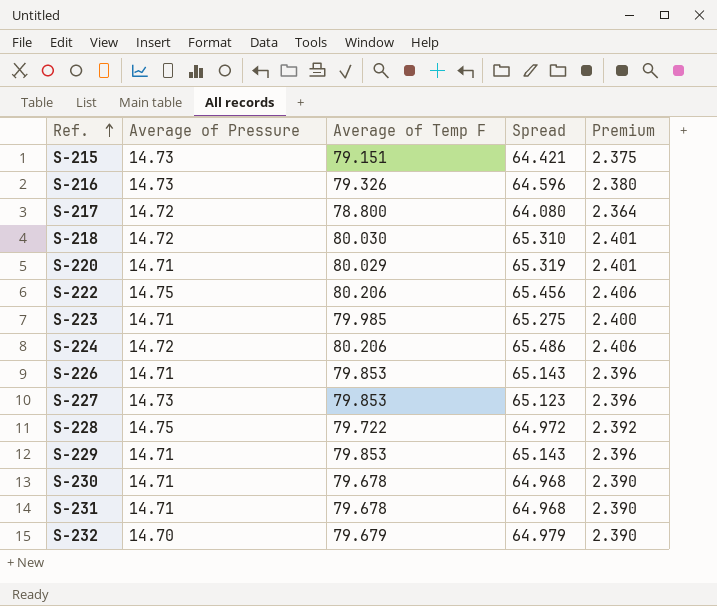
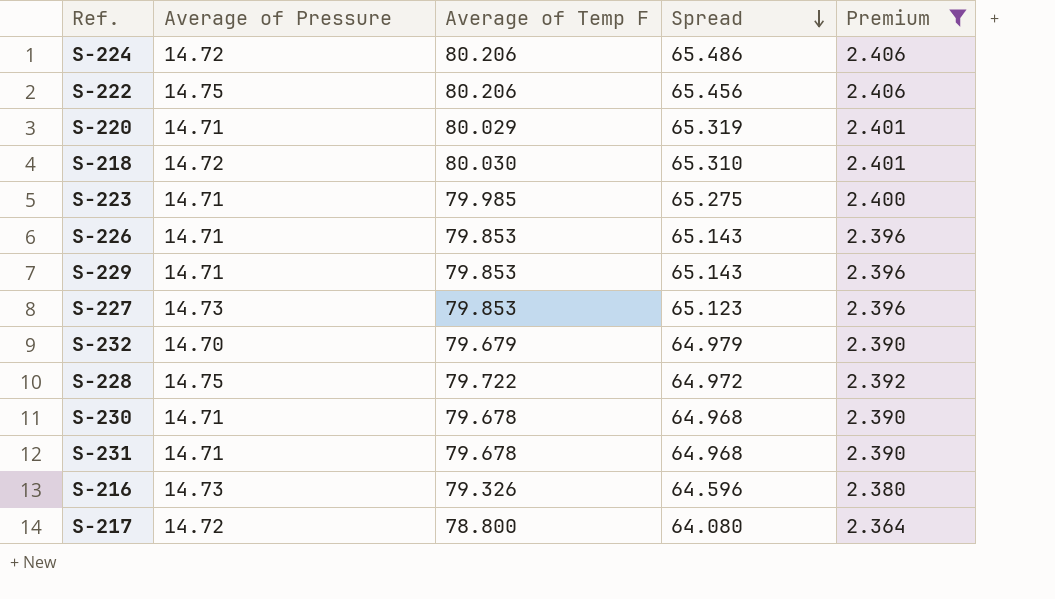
filter: none -> Premium != 2.375
row order: Ref. ascending -> Spread descending

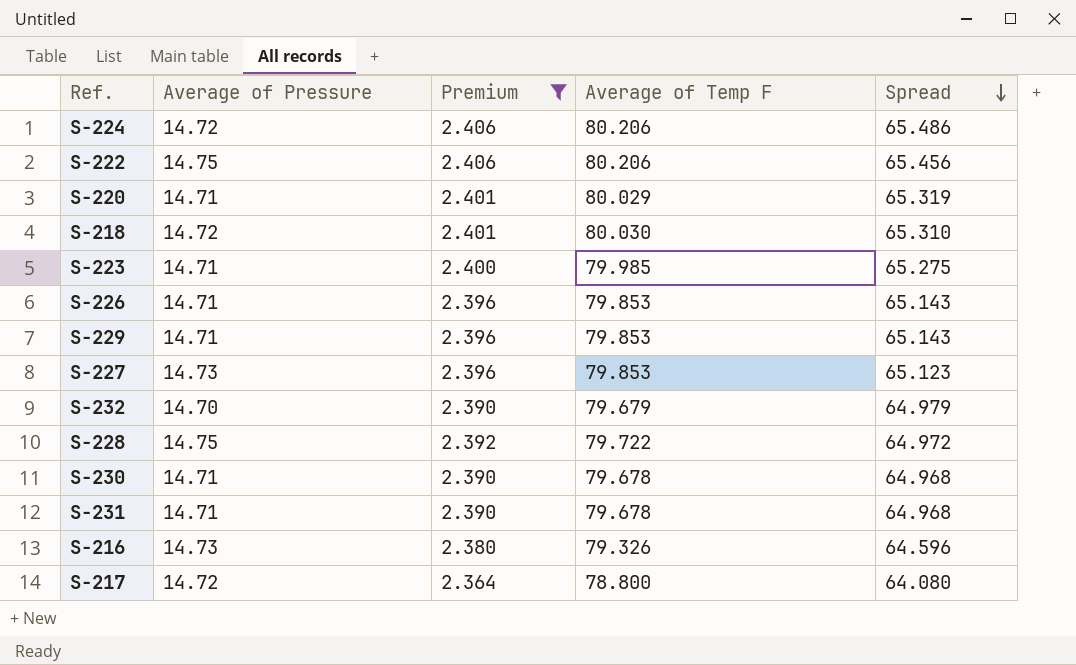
column Premium | position: 5 -> 3

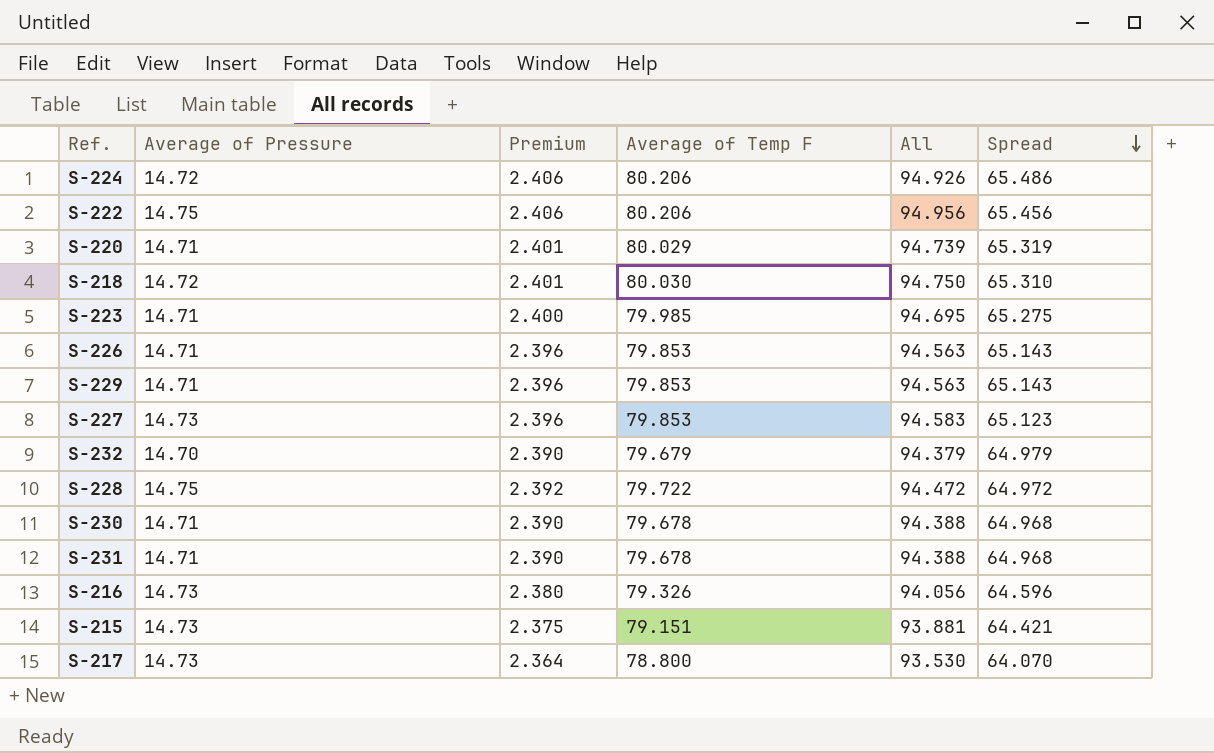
filter: Premium != 2.375 -> none
column All | formula: none -> [Average of Pressure] + [Average of Temp F]
S-217 | Average of Pressure: 14.72 -> 14.73
S-217 | Spread: 64.080 -> 64.070

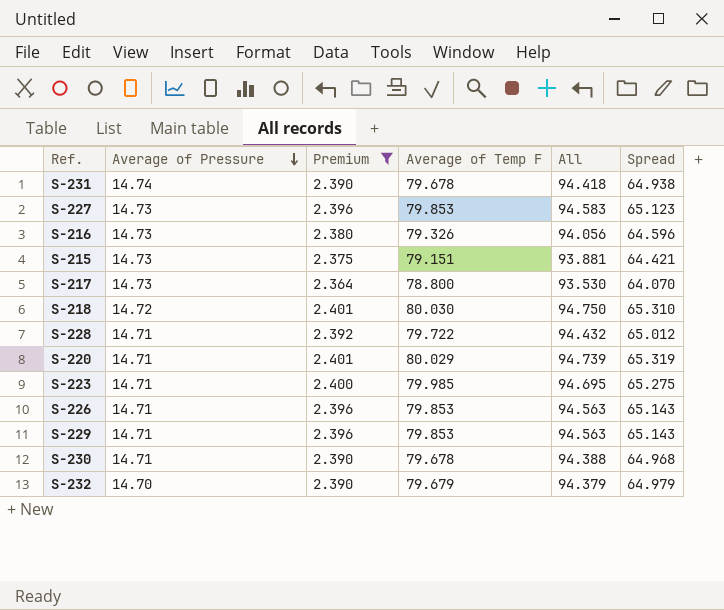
filter: none -> Premium != 2.406
row order: Spread descending -> Average of Pressure descending
S-231 | Average of Pressure: 14.71 -> 14.74
S-231 | All: 94.388 -> 94.418
S-231 | Spread: 64.968 -> 64.938
S-228 | Average of Pressure: 14.75 -> 14.71
S-228 | All: 94.472 -> 94.432
S-228 | Spread: 64.972 -> 65.012

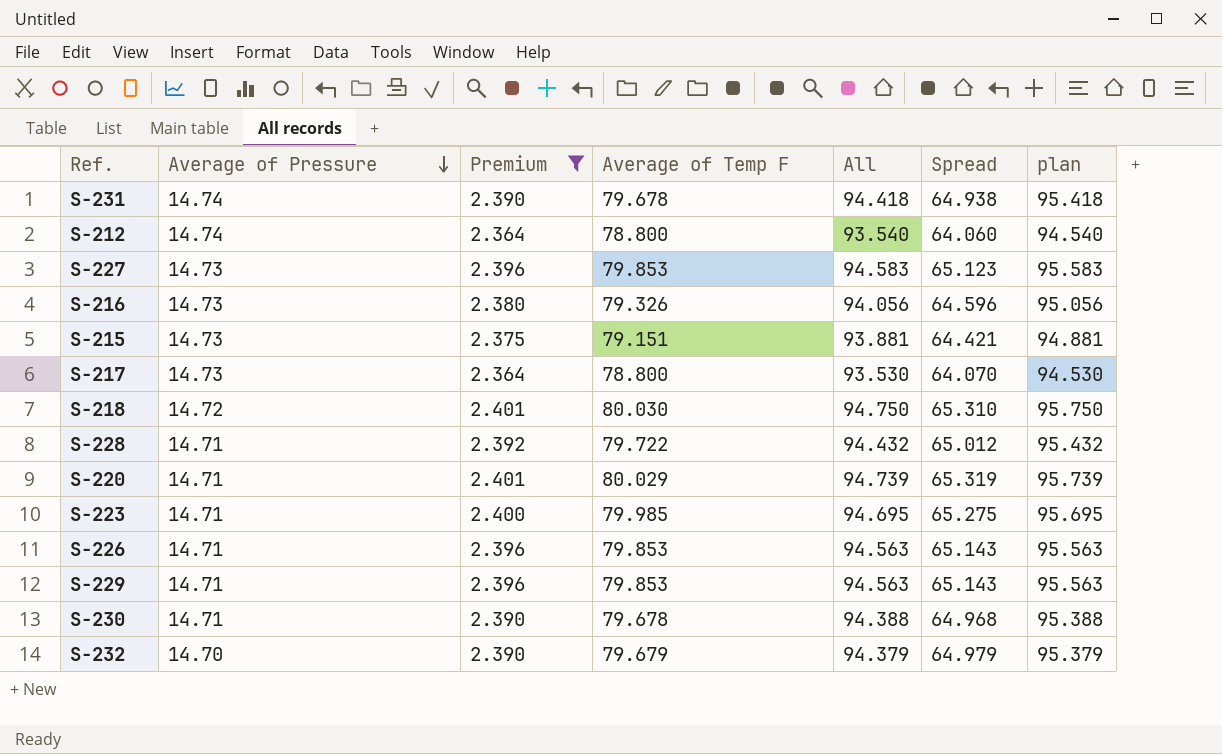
column plan | formula: none -> [All] + 1
row S-212: none -> 14.74 | 2.364 | 78.800 | 93.540 | 64.060 | 94.540

